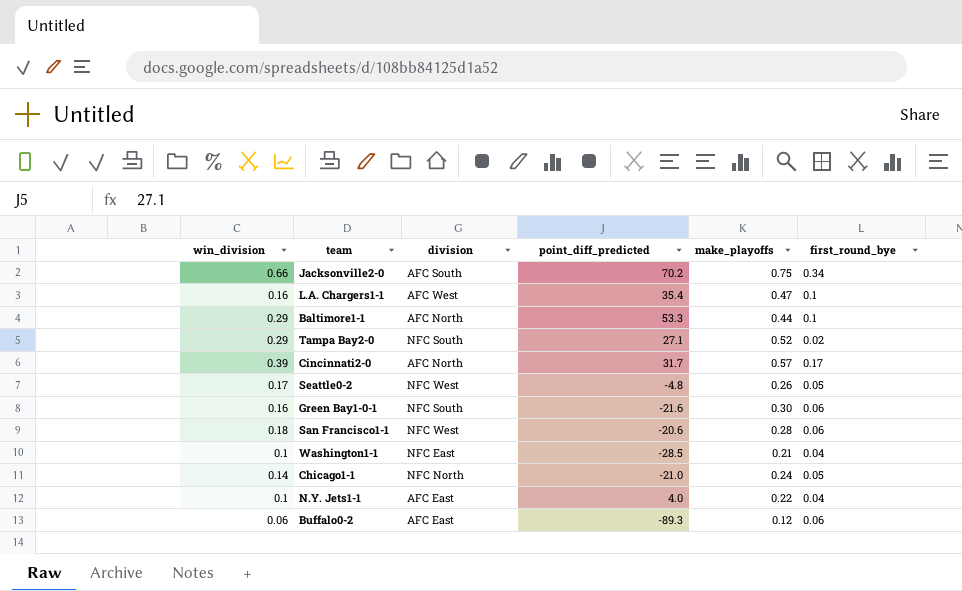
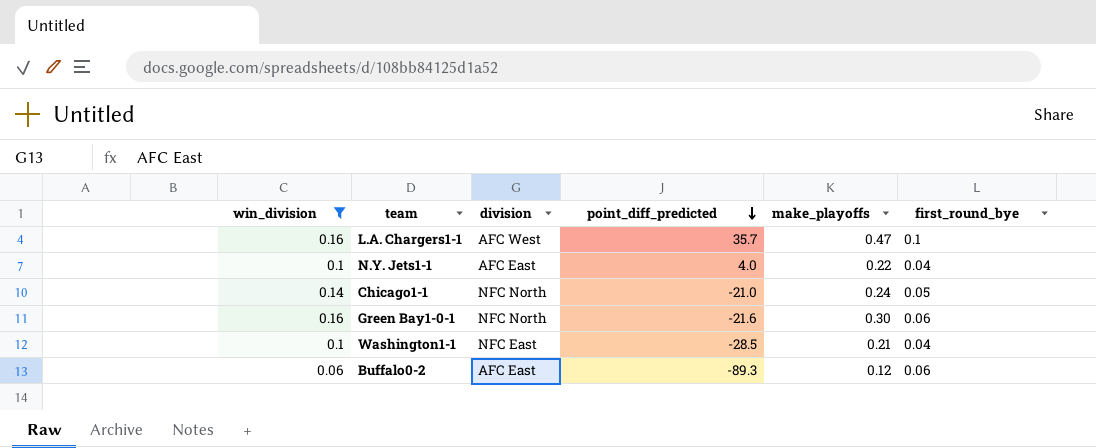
filter: none -> win_division <= 0.16
row order: none -> point_diff_predicted descending
L.A. Chargers1-1 | point_diff_predicted: 35.4 -> 35.7
Green Bay1-0-1 | division: NFC South -> NFC North

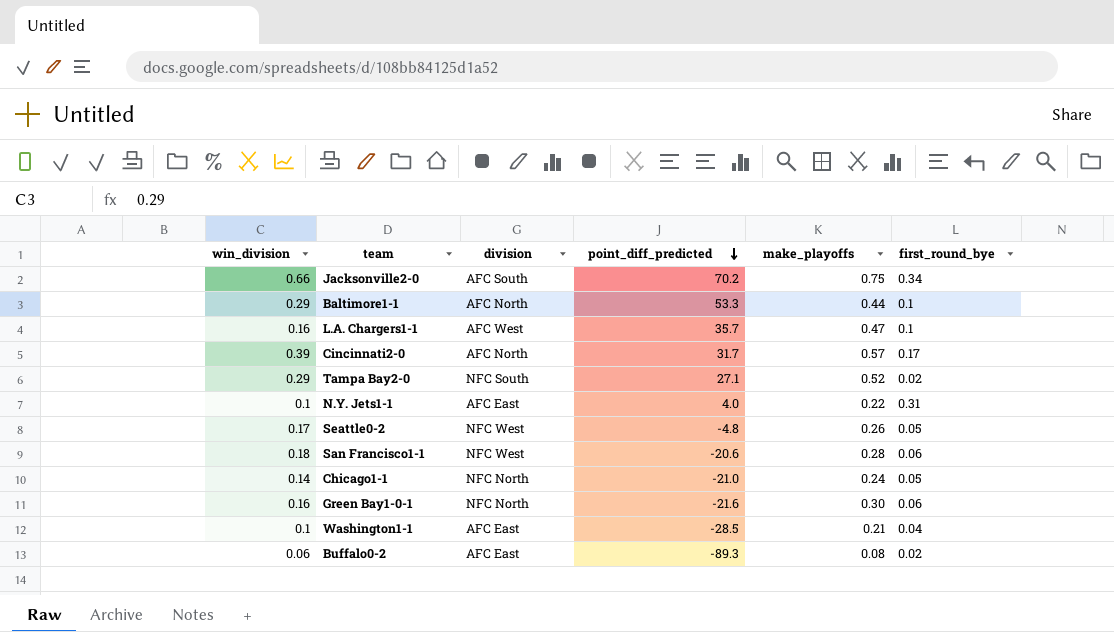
filter: win_division <= 0.16 -> none
N.Y. Jets1-1 | first_round_bye: 0.04 -> 0.31
Washington1-1 | division: NFC East -> AFC East
Buffalo0-2 | make_playoffs: 0.12 -> 0.08
Buffalo0-2 | first_round_bye: 0.06 -> 0.02

